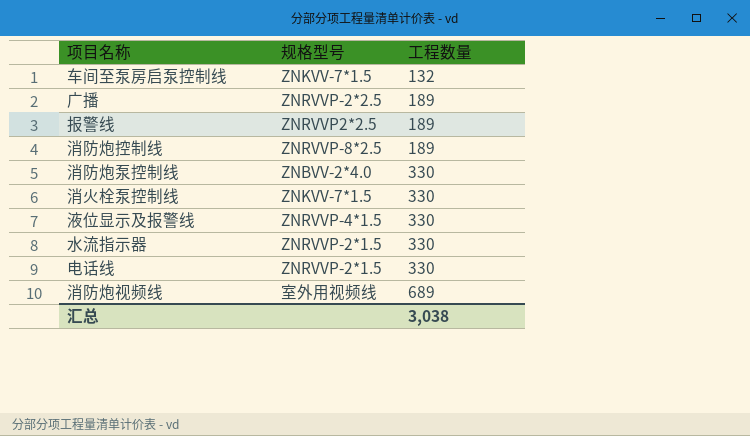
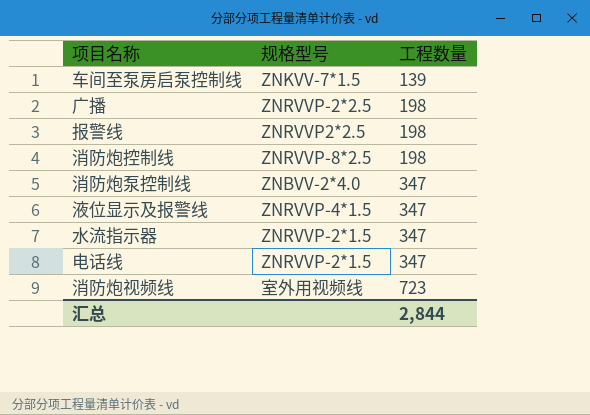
row 消火栓泵控制线: ZNKVV-7*1.5 | 330 -> none
车间至泵房启泵控制线 | 工程数量: 132 -> 139
广播 | 工程数量: 189 -> 198
报警线 | 工程数量: 189 -> 198
消防炮控制线 | 工程数量: 189 -> 198
消防炮泵控制线 | 工程数量: 330 -> 347
液位显示及报警线 | 工程数量: 330 -> 347
水流指示器 | 工程数量: 330 -> 347
电话线 | 工程数量: 330 -> 347
消防炮视频线 | 工程数量: 689 -> 723
汇总 | 工程数量: 3,038 -> 2,844

